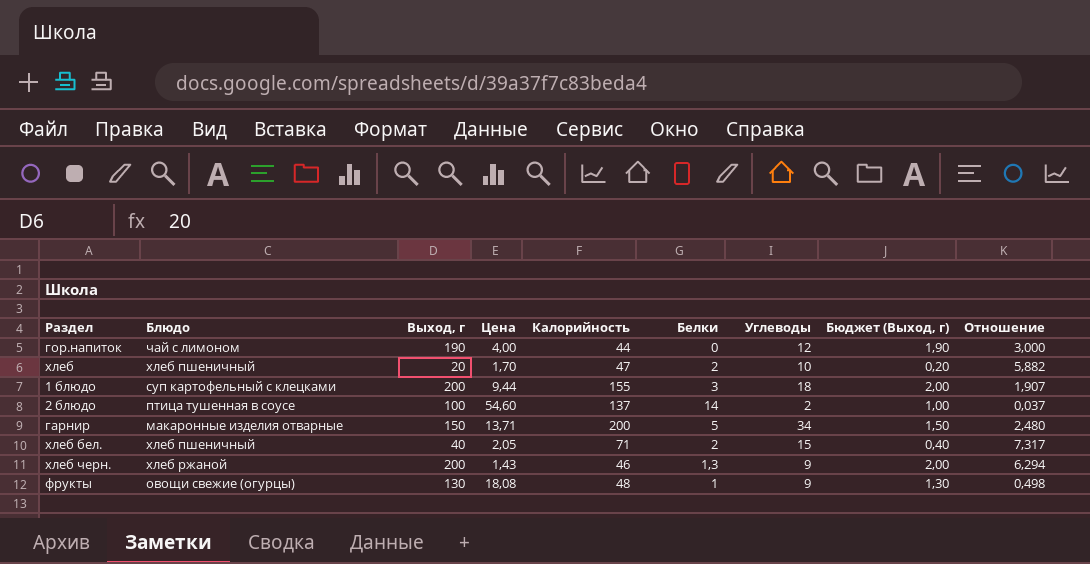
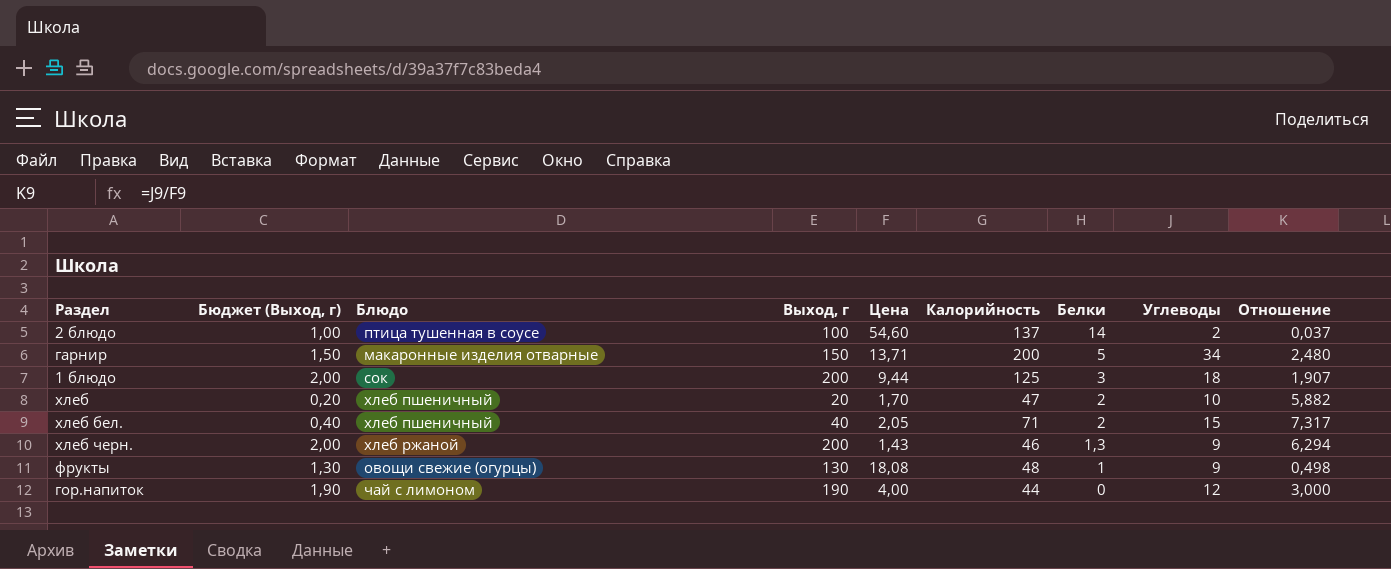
row order: none -> Белки descending
column Бюджет (Выход, г) | position: 8 -> 2
1 блюдо | Блюдо: суп картофельный с клецками -> сок
1 блюдо | Калорийность: 155 -> 125

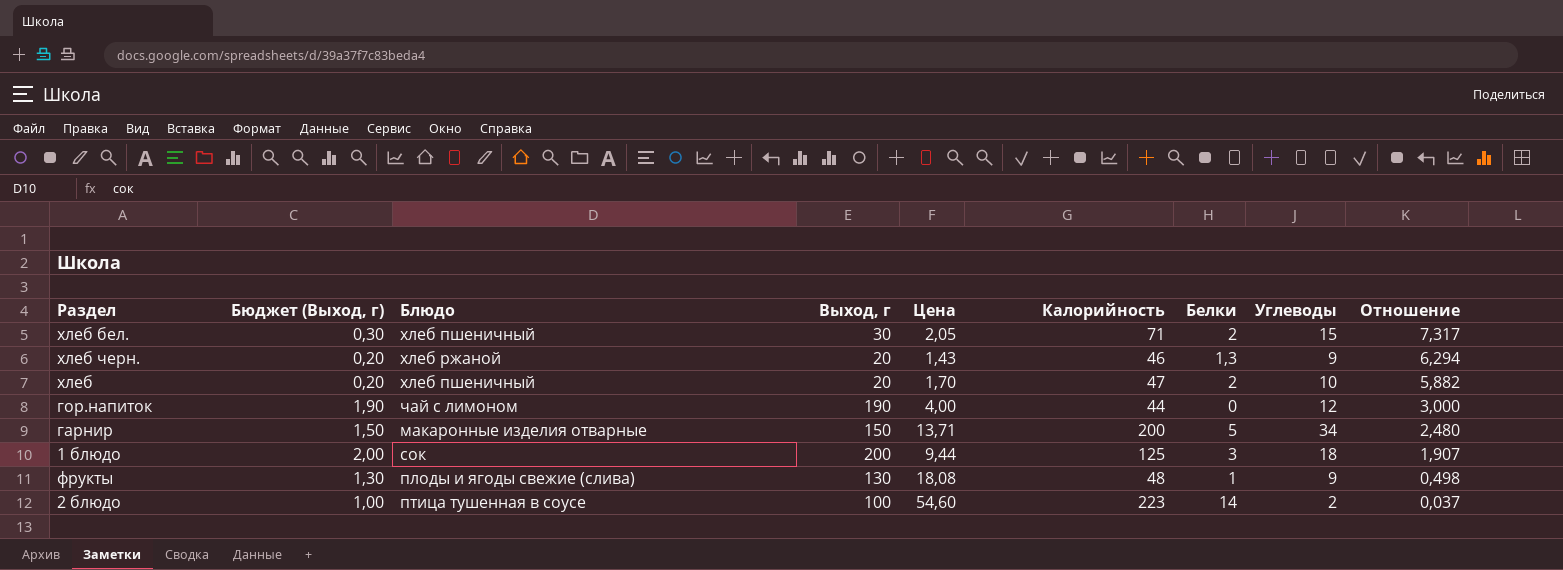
row order: Белки descending -> Отношение descending
хлеб бел. | Бюджет (Выход, г): 0,40 -> 0,30
хлеб бел. | Выход, г: 40 -> 30
хлеб черн. | Бюджет (Выход, г): 2,00 -> 0,20
хлеб черн. | Выход, г: 200 -> 20
фрукты | Блюдо: овощи свежие (огурцы) -> плоды и ягоды свежие (слива)
2 блюдо | Калорийность: 137 -> 223

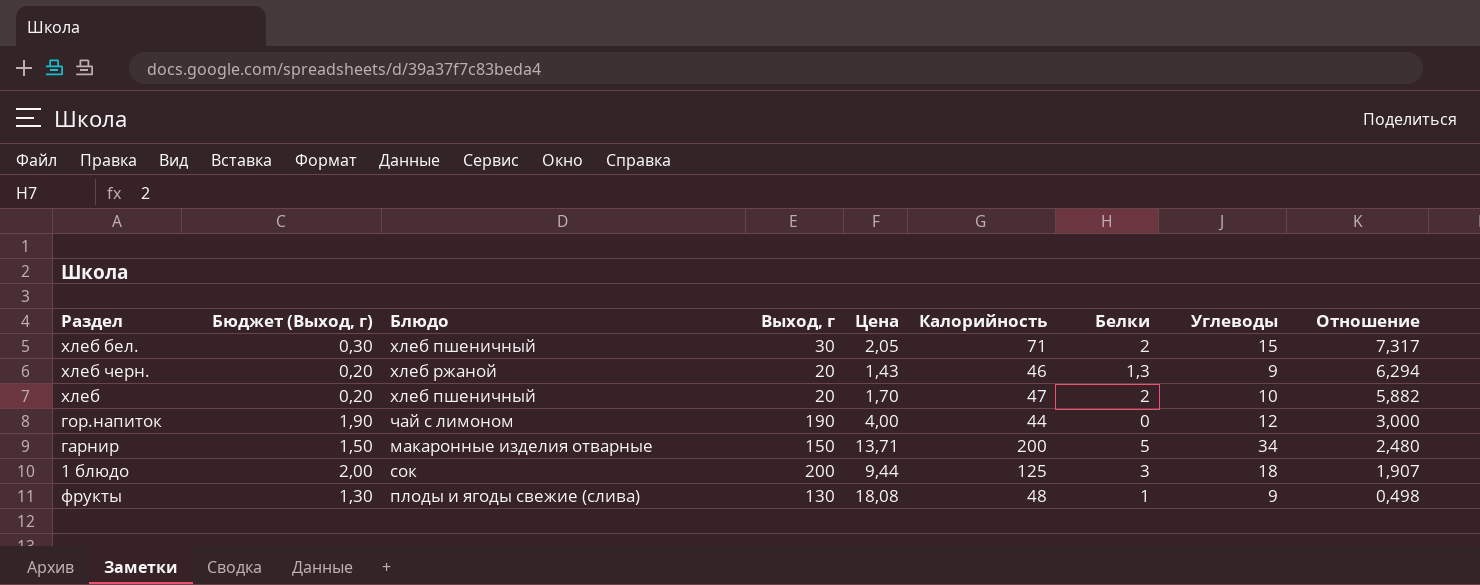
row 2 блюдо: 1,00 | птица тушенная в соусе | 100 | 54,60 | 223 | 14 | 2 | 0,037 -> none

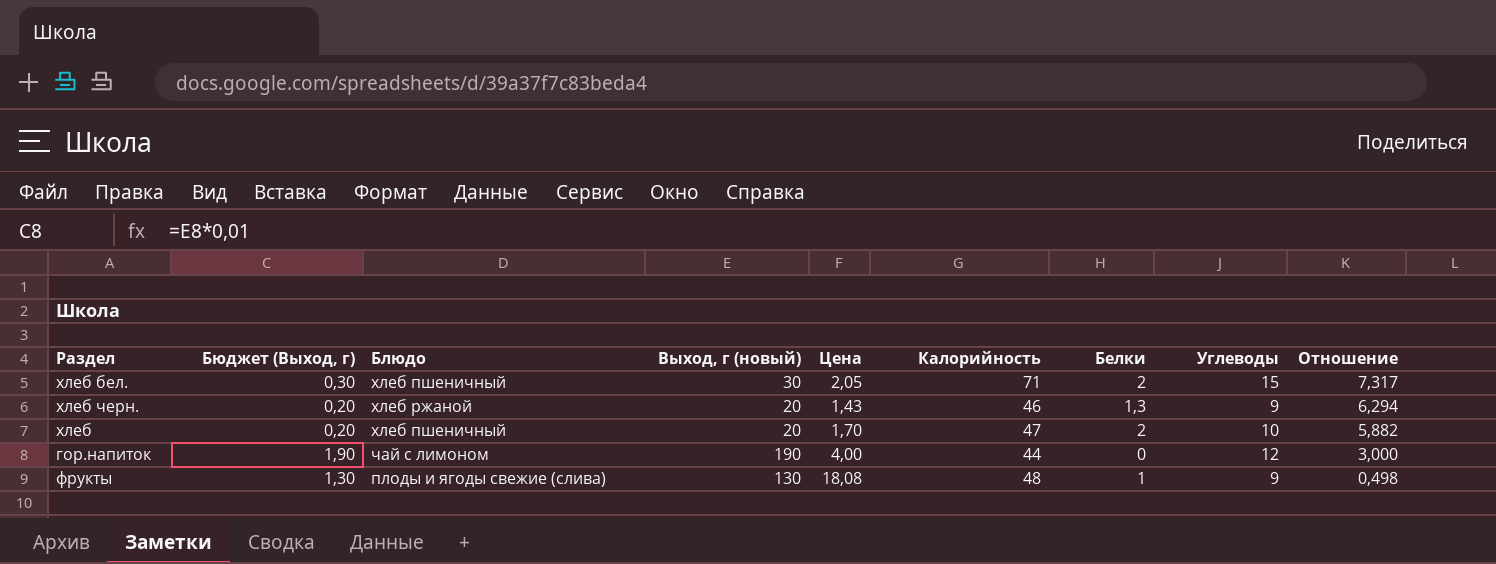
column name: Выход, г -> Выход, г (новый)
row гарнир: 1,50 | макаронные изделия отварные | 150 | 13,71 | 200 | 5 | 34 | 2,480 -> none
row 1 блюдо: 2,00 | сок | 200 | 9,44 | 125 | 3 | 18 | 1,907 -> none

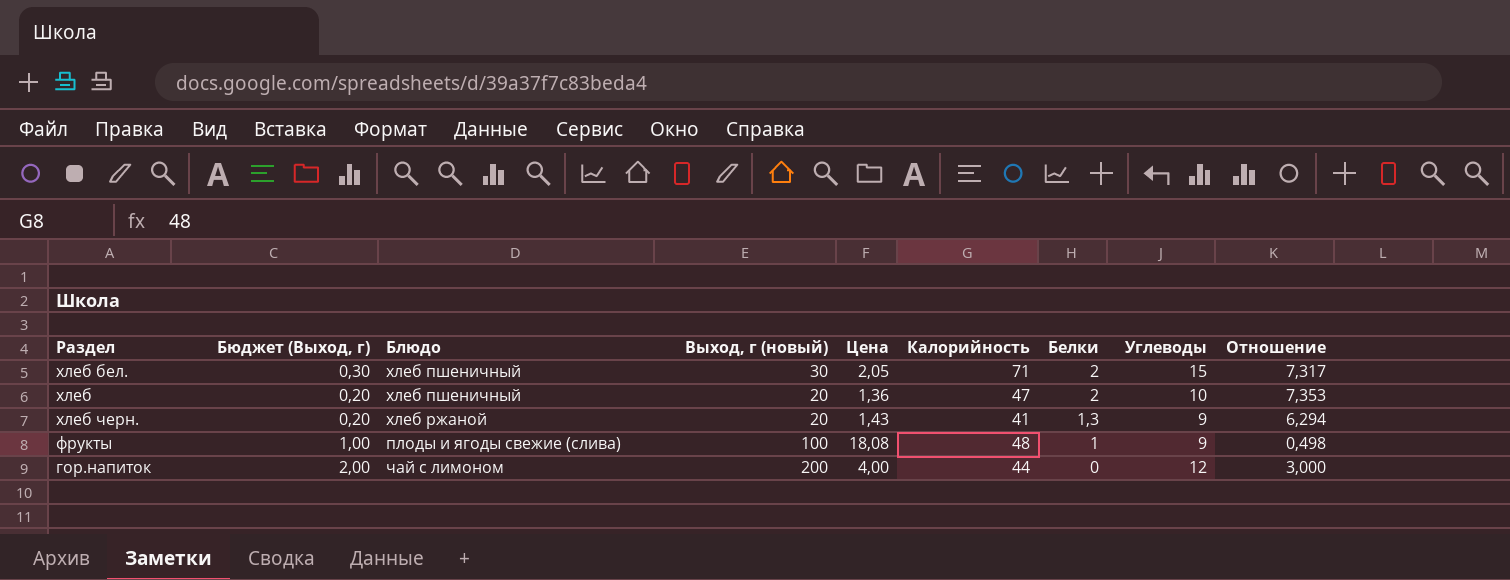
row order: Отношение descending -> Белки descending
хлеб | Цена: 1,70 -> 1,36
хлеб | Отношение: 5,882 -> 7,353
хлеб черн. | Калорийность: 46 -> 41
фрукты | Бюджет (Выход, г): 1,30 -> 1,00
фрукты | Выход, г (новый): 130 -> 100
гор.напиток | Бюджет (Выход, г): 1,90 -> 2,00
гор.напиток | Выход, г (новый): 190 -> 200

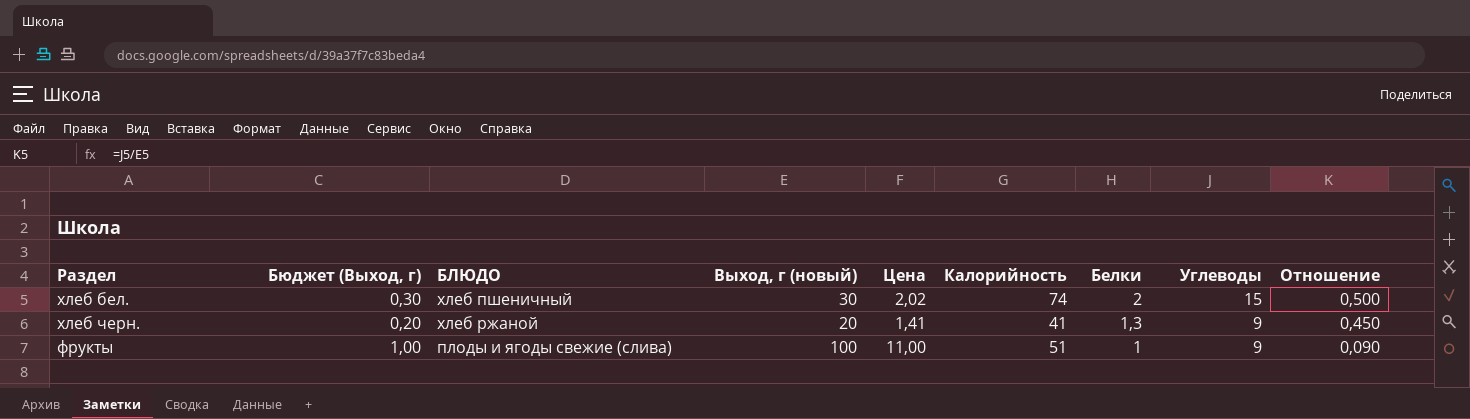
column name: Блюдо -> БЛЮДО
column Отношение | formula: [Углеводы] / [Цена] -> [Углеводы] / [Выход, г (новый)]
row хлеб: 0,20 | хлеб пшеничный | 20 | 1,36 | 47 | 2 | 10 | 7,353 -> none
row гор.напиток: 2,00 | чай с лимоном | 200 | 4,00 | 44 | 0 | 12 | 3,000 -> none
хлеб бел. | Цена: 2,05 -> 2,02
хлеб бел. | Калорийность: 71 -> 74
хлеб черн. | Цена: 1,43 -> 1,41
фрукты | Цена: 18,08 -> 11,00
фрукты | Калорийность: 48 -> 51

